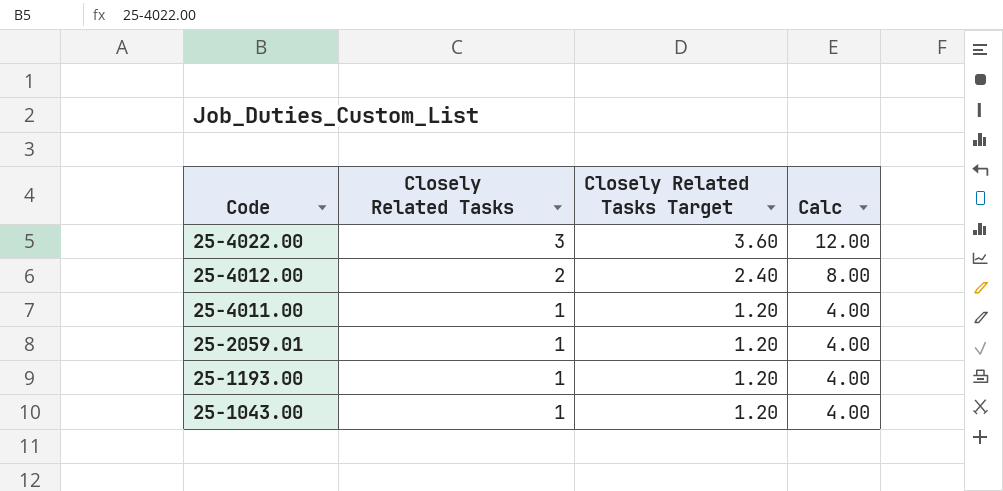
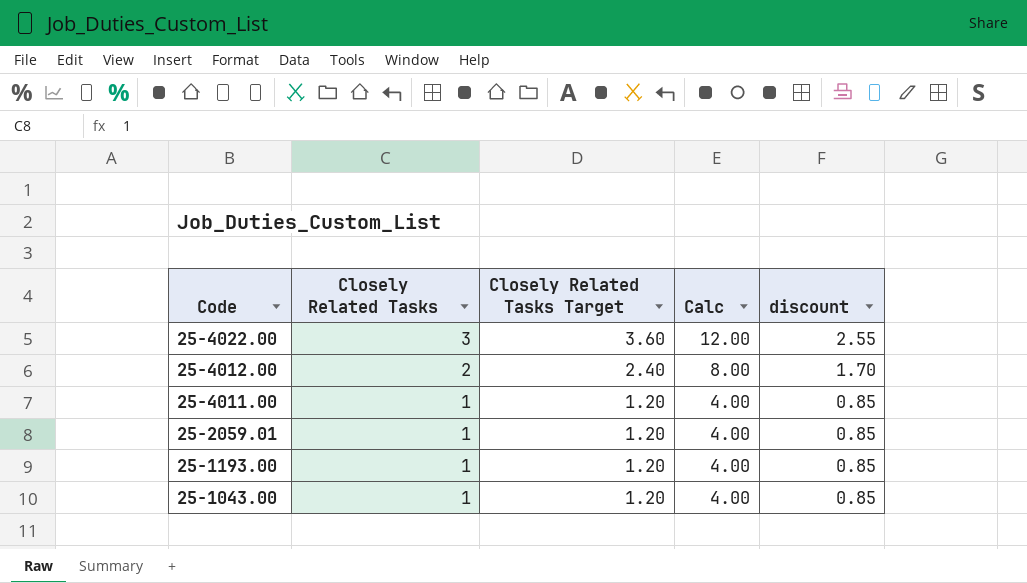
column discount | formula: none -> [Closely Related Tasks] * 0.85

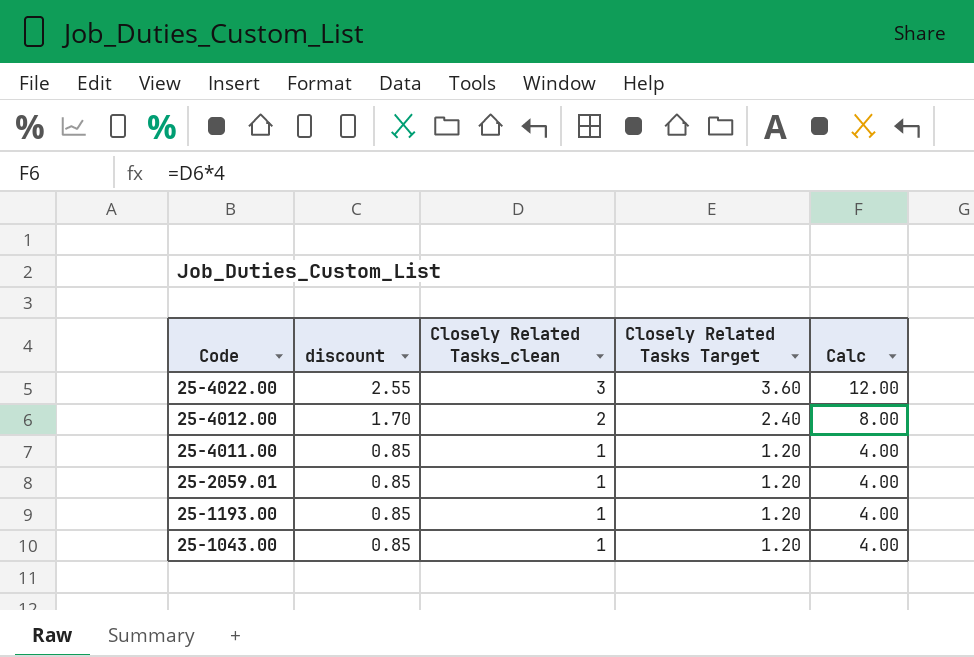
column discount | position: 5 -> 2
column name: Closely Related Tasks -> Closely Related Tasks_clean

